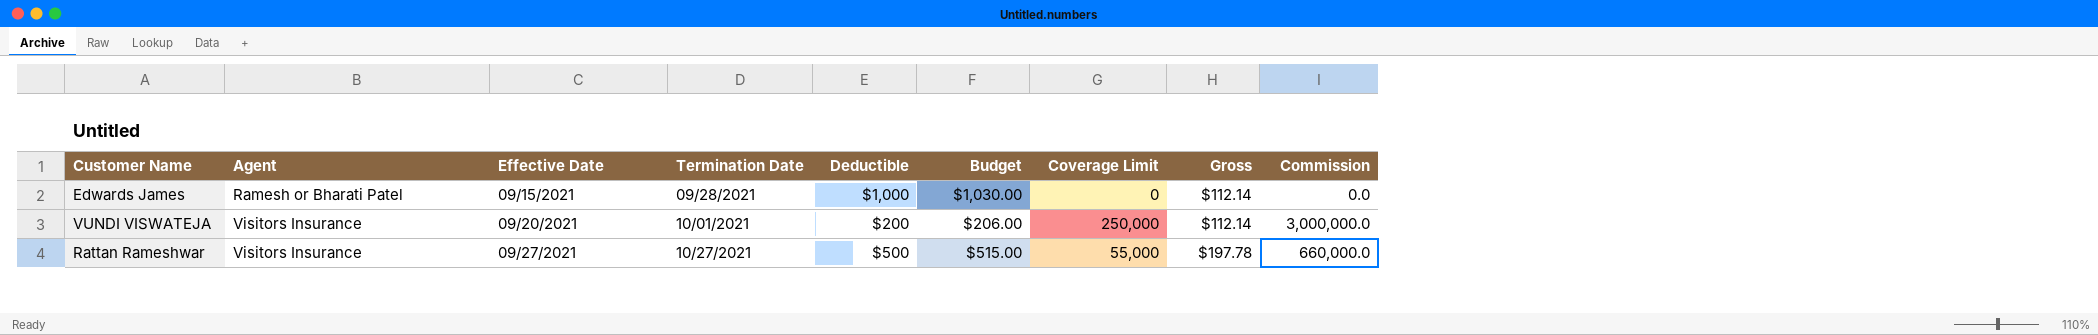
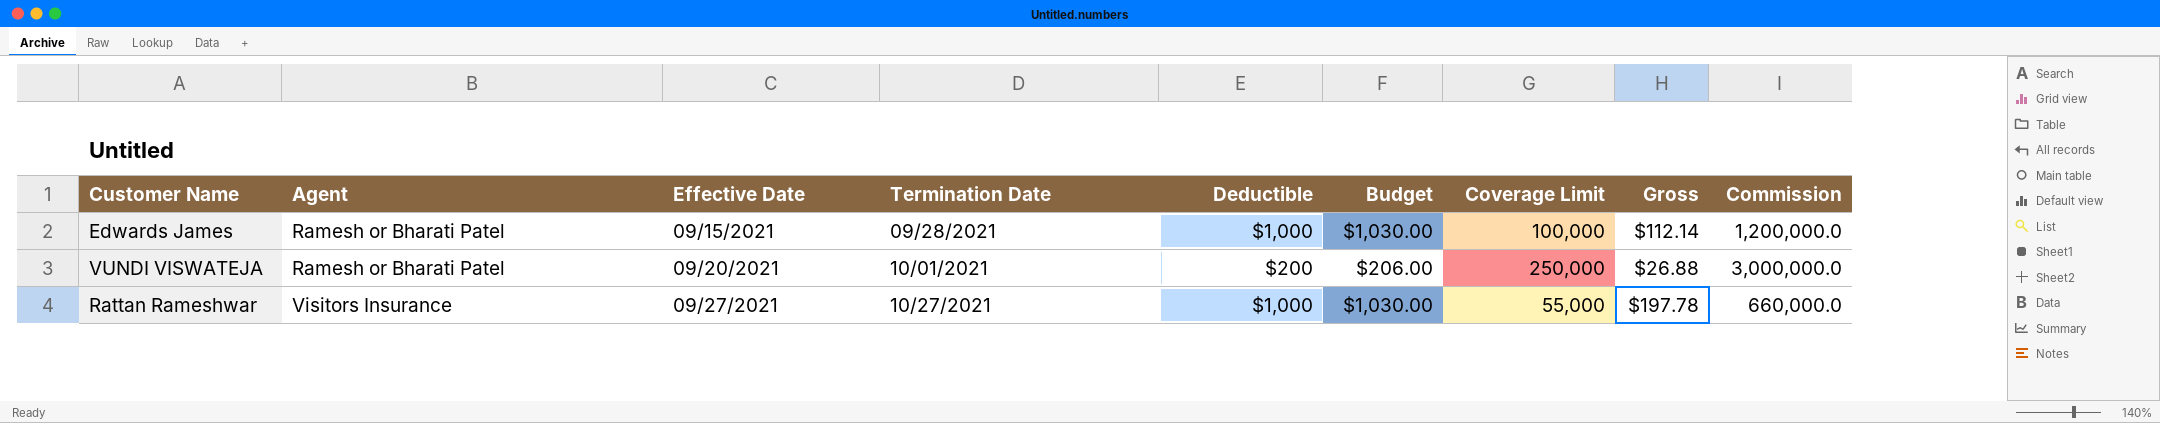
Edwards James | Coverage Limit: 0 -> 100,000
Edwards James | Commission: 0.0 -> 1,200,000.0
VUNDI VISWATEJA | Agent: Visitors Insurance -> Ramesh or Bharati Patel
VUNDI VISWATEJA | Gross: $112.14 -> $26.88
Rattan Rameshwar | Deductible: $500 -> $1,000
Rattan Rameshwar | Budget: $515.00 -> $1,030.00

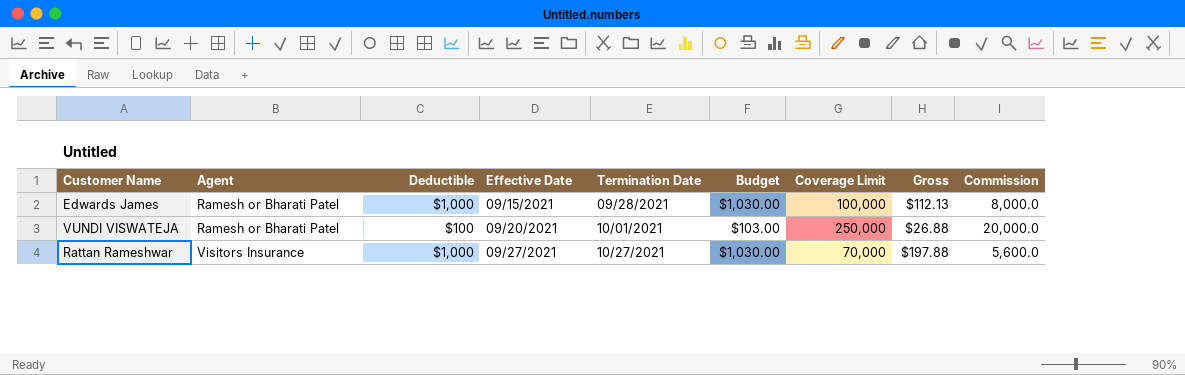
column Deductible | position: 5 -> 3
column Commission | formula: [Coverage Limit] * 12 -> [Coverage Limit] * 0.08
Edwards James | Gross: $112.14 -> $112.13
VUNDI VISWATEJA | Deductible: $200 -> $100
VUNDI VISWATEJA | Budget: $206.00 -> $103.00
Rattan Rameshwar | Coverage Limit: 55,000 -> 70,000
Rattan Rameshwar | Gross: $197.78 -> $197.88

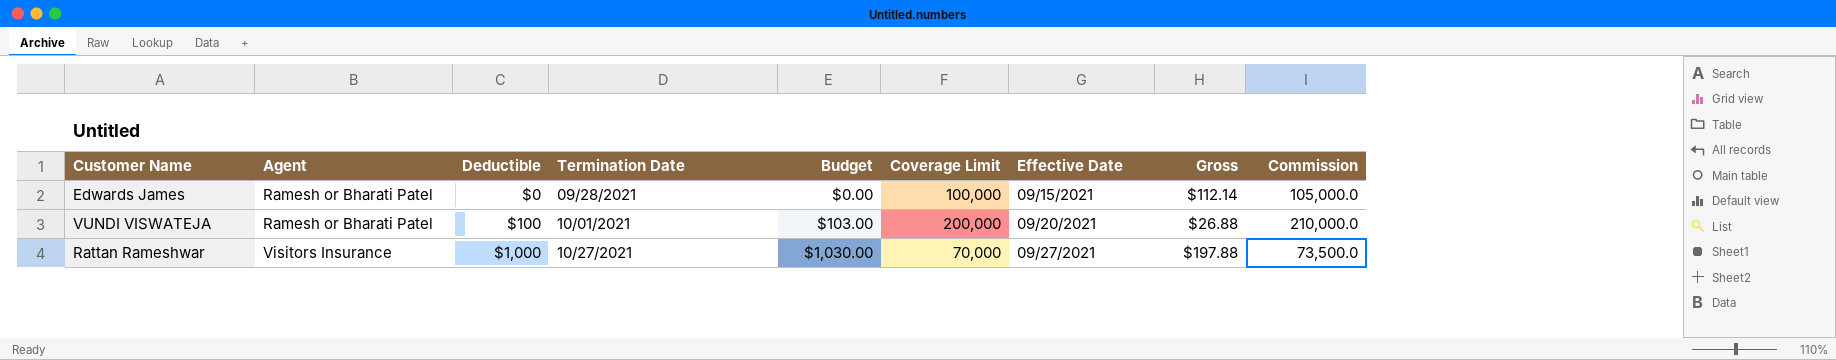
column Effective Date | position: 4 -> 7
column Commission | formula: [Coverage Limit] * 0.08 -> [Coverage Limit] * 1.05
Edwards James | Deductible: $1,000 -> $0
Edwards James | Budget: $1,030.00 -> $0.00
Edwards James | Gross: $112.13 -> $112.14
VUNDI VISWATEJA | Coverage Limit: 250,000 -> 200,000

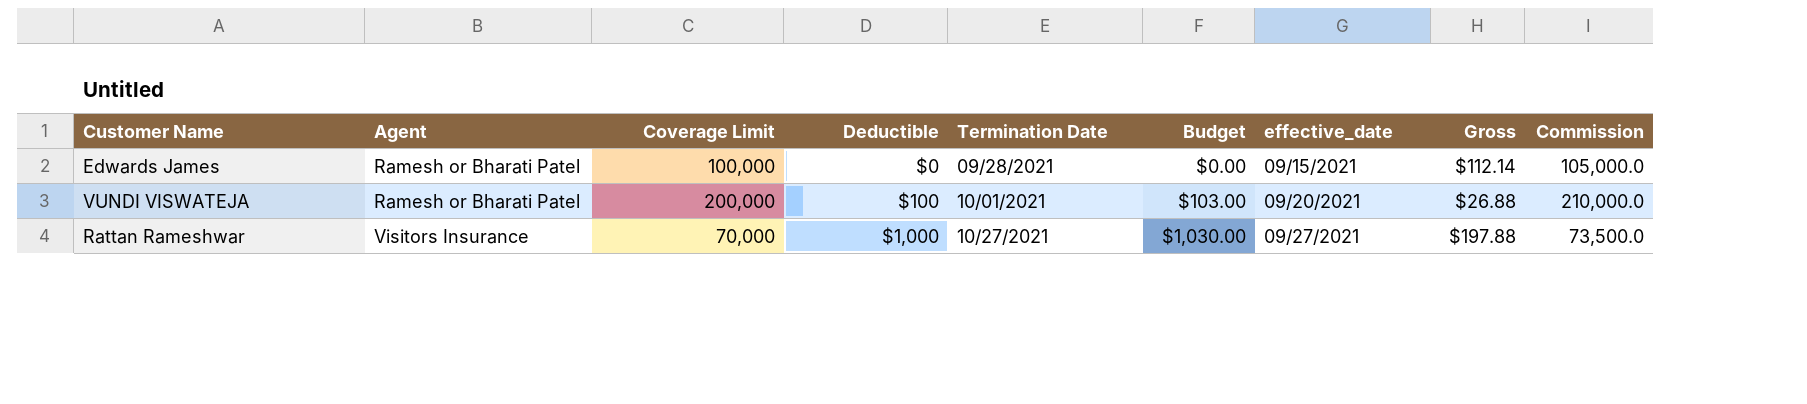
column Coverage Limit | position: 6 -> 3
column name: Effective Date -> effective_date

